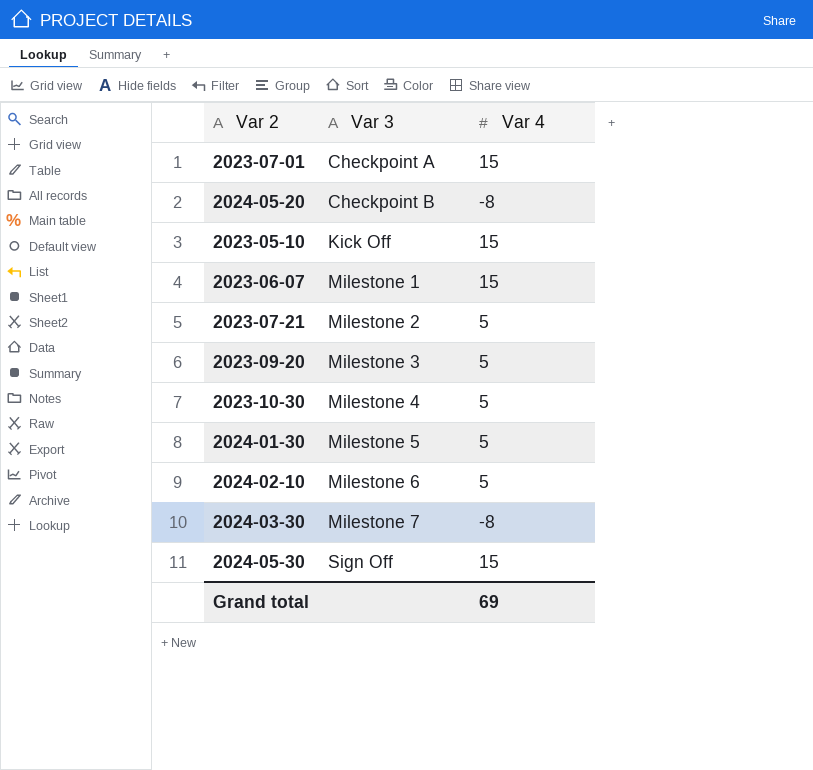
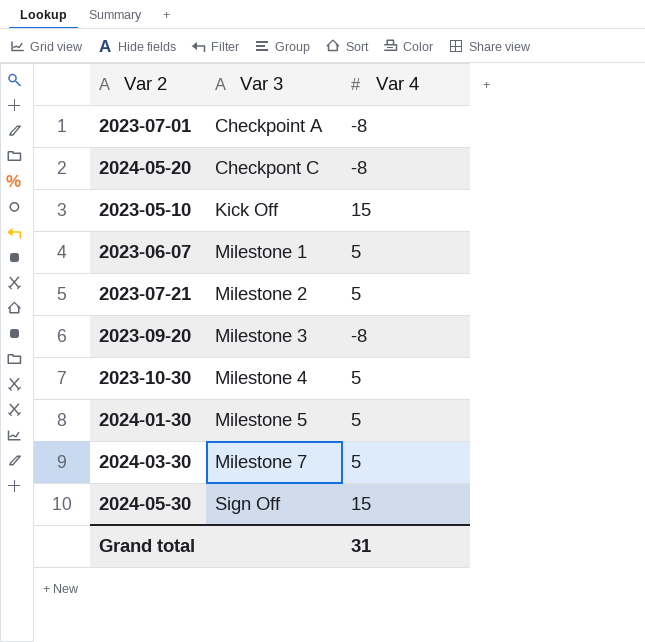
row 2024-02-10: Milestone 6 | 5 -> none
2023-07-01 | Var 4: 15 -> -8
2024-05-20 | Var 3: Checkpoint B -> Checkpont C
2023-06-07 | Var 4: 15 -> 5
2023-09-20 | Var 4: 5 -> -8
2024-03-30 | Var 4: -8 -> 5
Grand total | Var 4: 69 -> 31

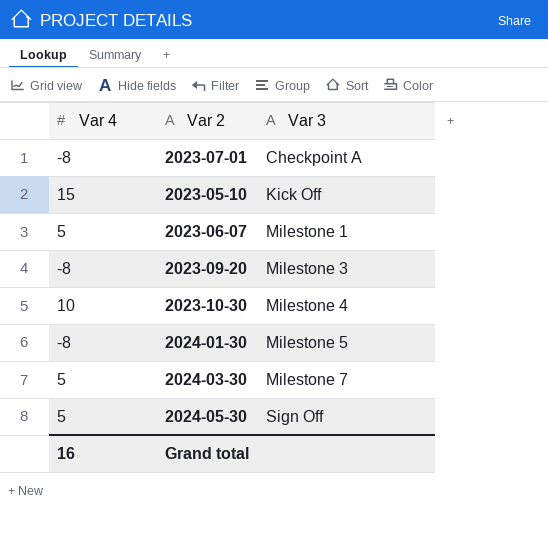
column Var 4 | position: 3 -> 1
row 2024-05-20: Checkpont C | -8 -> none
row 2023-07-21: Milestone 2 | 5 -> none
2023-10-30 | Var 4: 5 -> 10
2024-01-30 | Var 4: 5 -> -8
2024-05-30 | Var 4: 15 -> 5
Grand total | Var 4: 31 -> 16

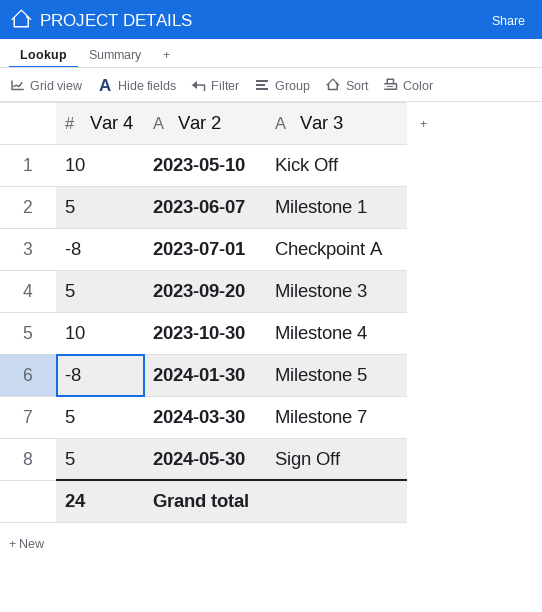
row order: Var 3 ascending -> Var 2 ascending
2023-05-10 | Var 4: 15 -> 10
2023-09-20 | Var 4: -8 -> 5
Grand total | Var 4: 16 -> 24

